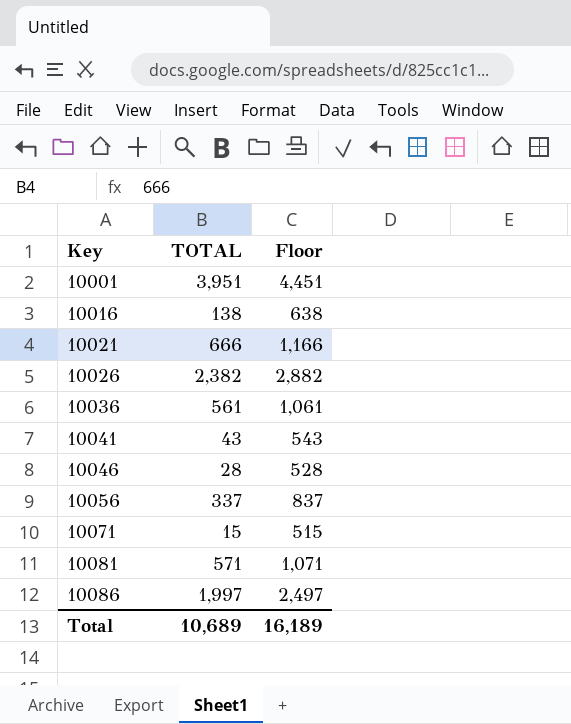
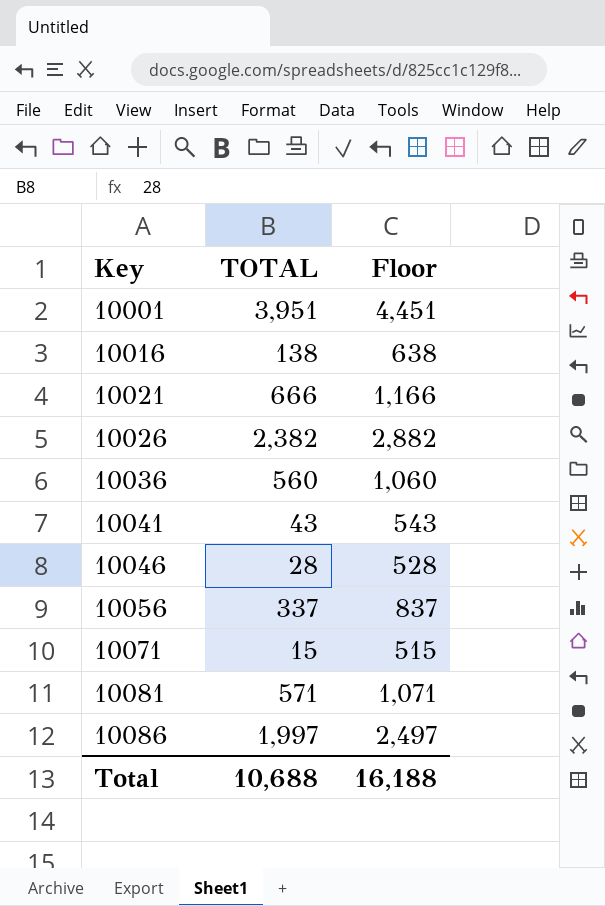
10036 | TOTAL: 561 -> 560
10036 | Floor: 1,061 -> 1,060
Total | TOTAL: 10,689 -> 10,688
Total | Floor: 16,189 -> 16,188

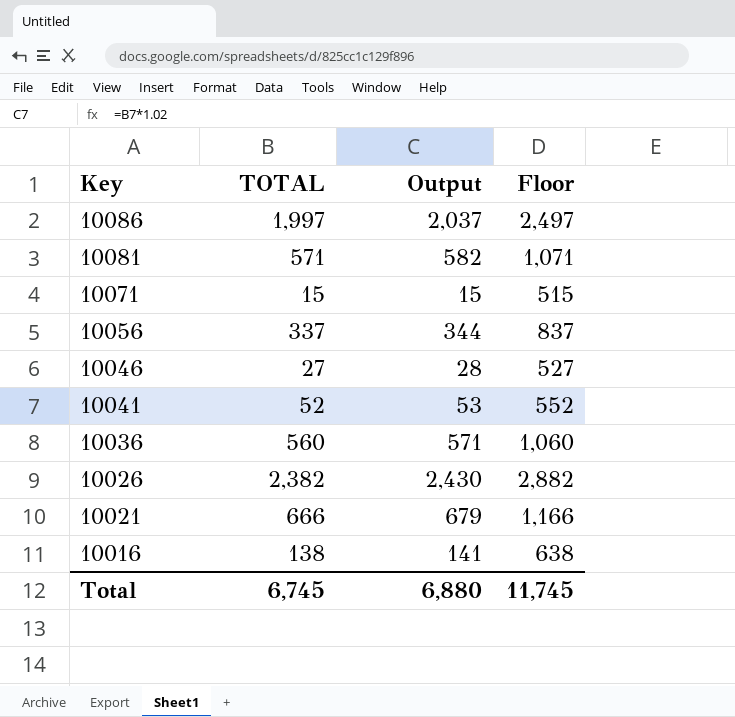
row order: Key ascending -> Key descending
column Output | formula: none -> [TOTAL] * 1.02
row 10001: 3,951 | 4,451 -> none
10046 | TOTAL: 28 -> 27
10046 | Floor: 528 -> 527
10041 | TOTAL: 43 -> 52
10041 | Floor: 543 -> 552
Total | TOTAL: 10,688 -> 6,745
Total | Floor: 16,188 -> 11,745

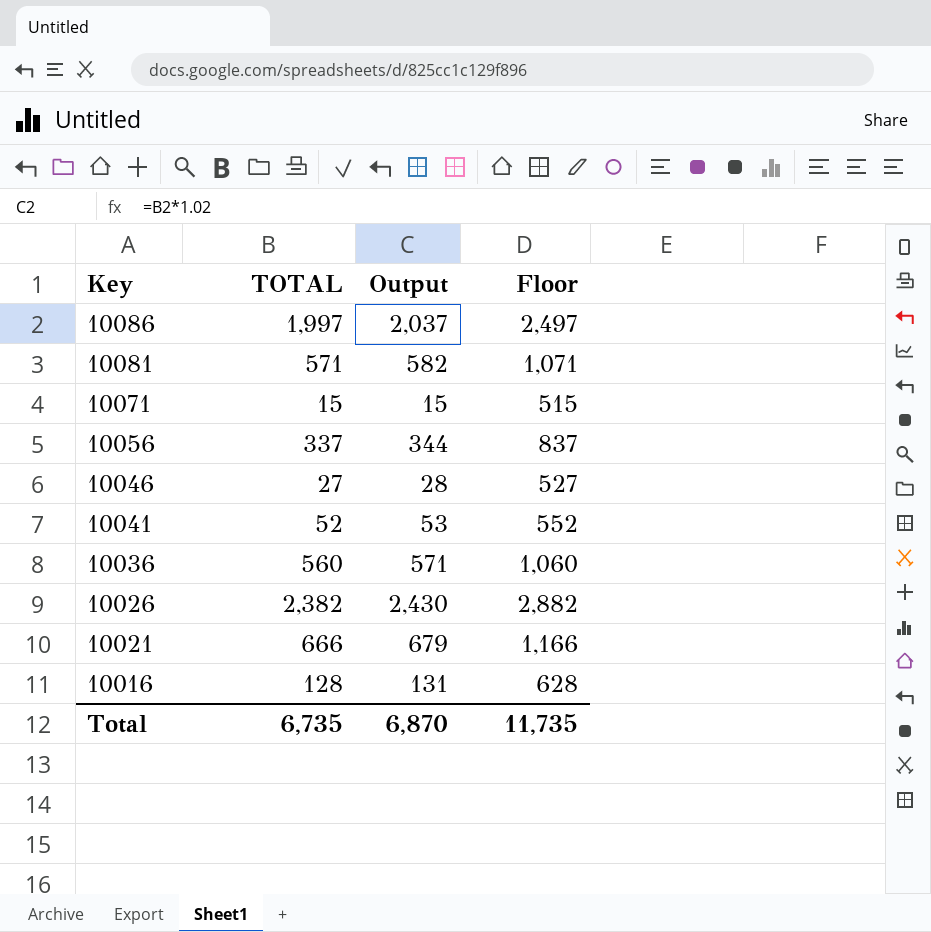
10016 | TOTAL: 138 -> 128
10016 | Output: 141 -> 131
10016 | Floor: 638 -> 628
Total | TOTAL: 6,745 -> 6,735
Total | Output: 6,880 -> 6,870
Total | Floor: 11,745 -> 11,735

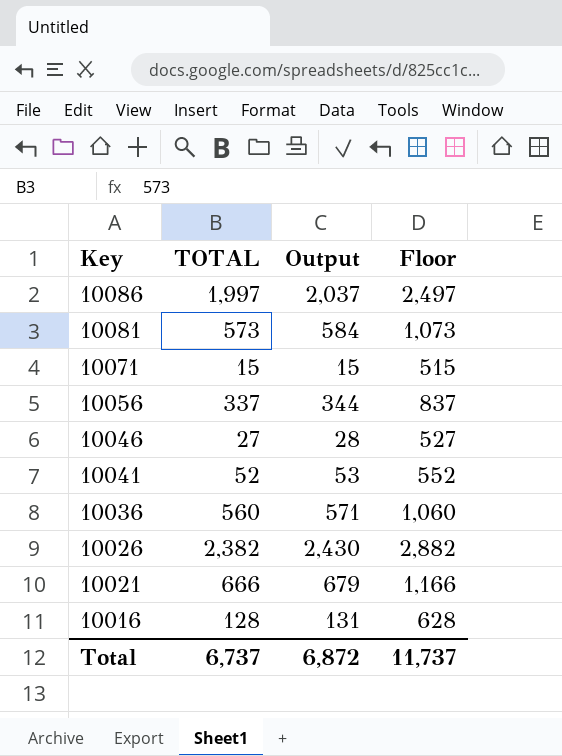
10081 | TOTAL: 571 -> 573
10081 | Output: 582 -> 584
10081 | Floor: 1,071 -> 1,073
Total | TOTAL: 6,735 -> 6,737
Total | Output: 6,870 -> 6,872
Total | Floor: 11,735 -> 11,737

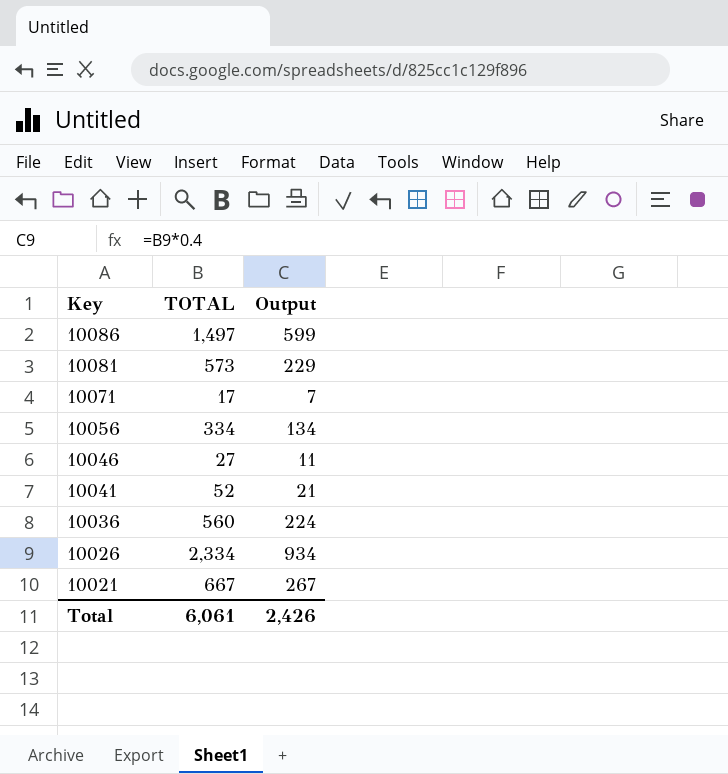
column Floor | formula: [TOTAL] + 500 -> none
column Output | formula: [TOTAL] * 1.02 -> [TOTAL] * 0.4
row 10016: 128 | 131 | 628 -> none
10086 | TOTAL: 1,997 -> 1,497
10071 | TOTAL: 15 -> 17
10056 | TOTAL: 337 -> 334
10026 | TOTAL: 2,382 -> 2,334
10021 | TOTAL: 666 -> 667
Total | TOTAL: 6,737 -> 6,061
Total | Output: 6,872 -> 2,426

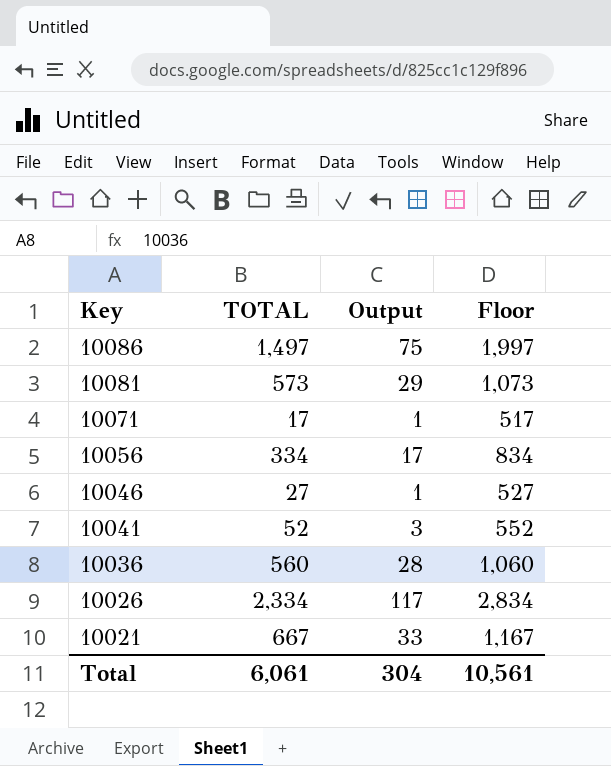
column Output | formula: [TOTAL] * 0.4 -> [TOTAL] * 0.05
column Floor | formula: none -> [TOTAL] + 500
Total | Output: 2,426 -> 304

